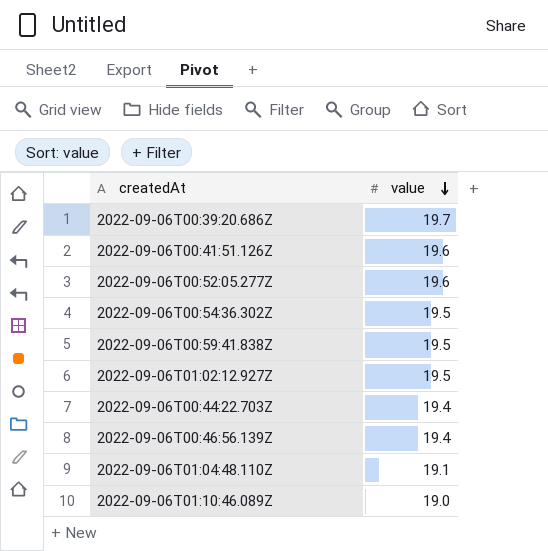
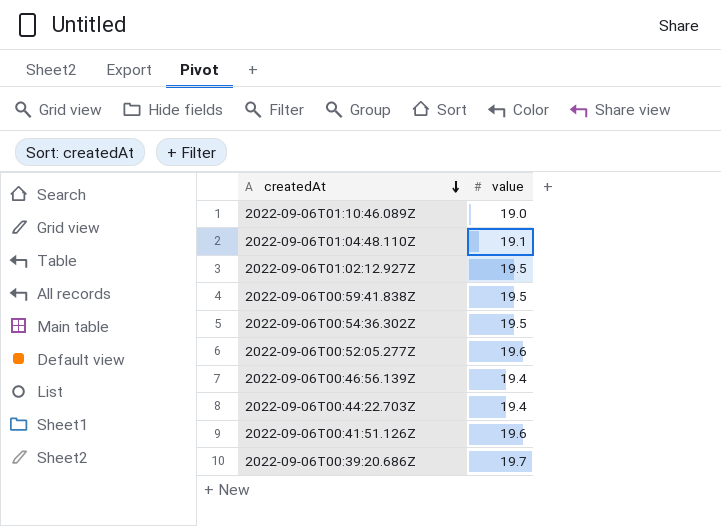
row order: value descending -> createdAt descending

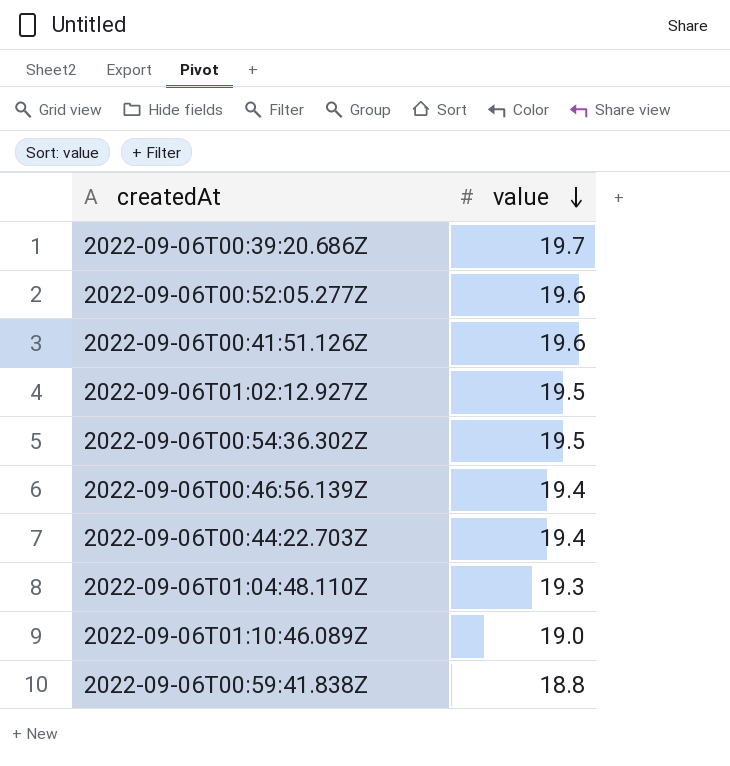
row order: createdAt descending -> value descending
2022-09-06T01:04:48.110Z | value: 19.1 -> 19.3
2022-09-06T00:59:41.838Z | value: 19.5 -> 18.8

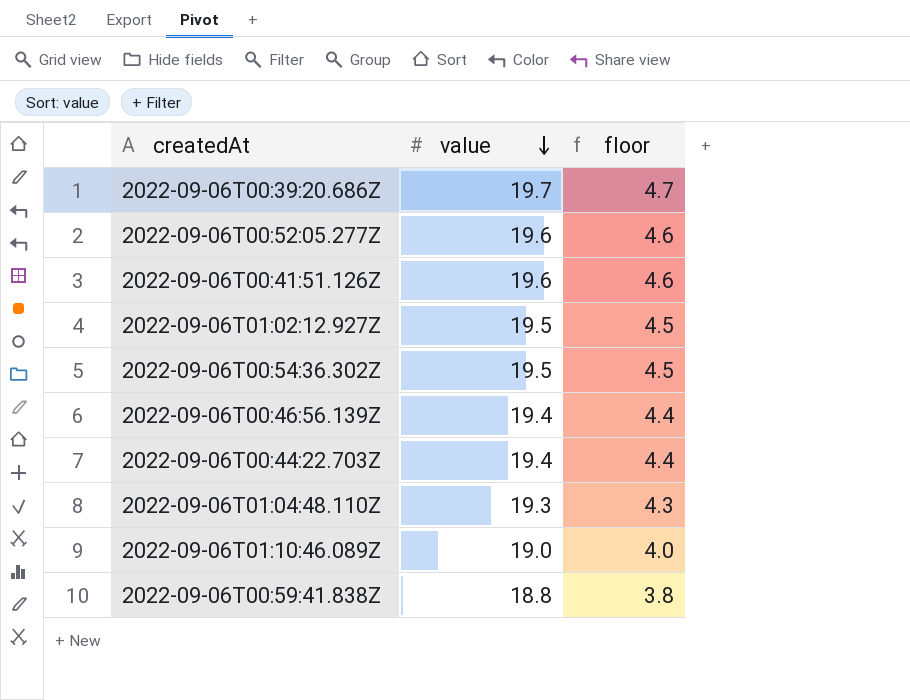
column floor | formula: none -> [value] - 15

